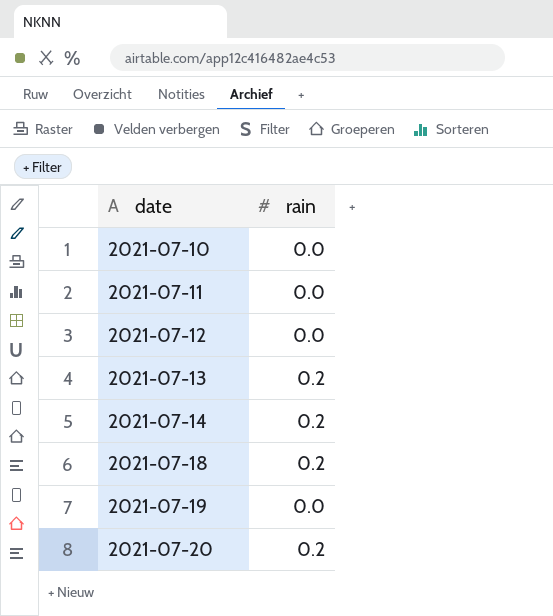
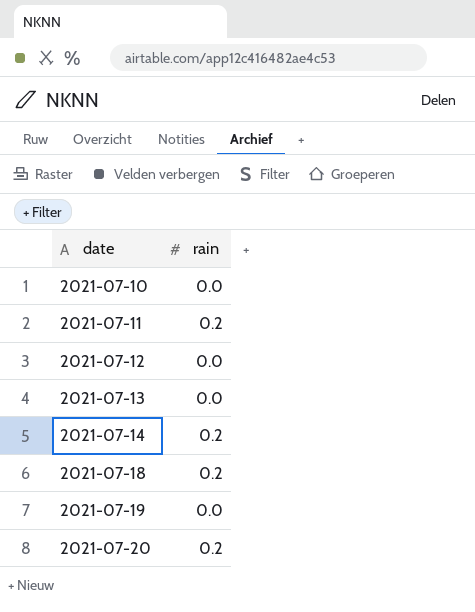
2021-07-11 | rain: 0.0 -> 0.2
2021-07-13 | rain: 0.2 -> 0.0

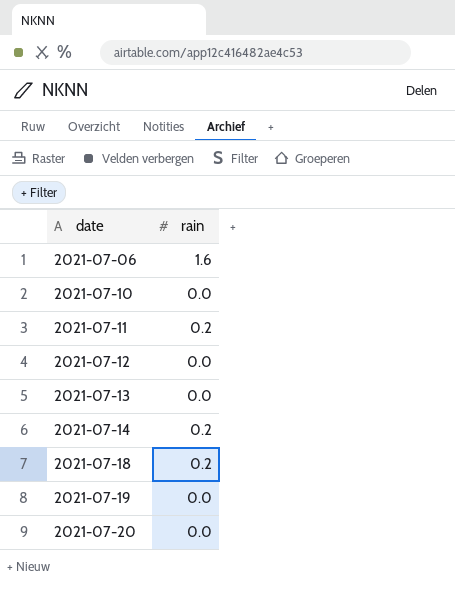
row 2021-07-06: none -> 1.6
2021-07-20 | rain: 0.2 -> 0.0

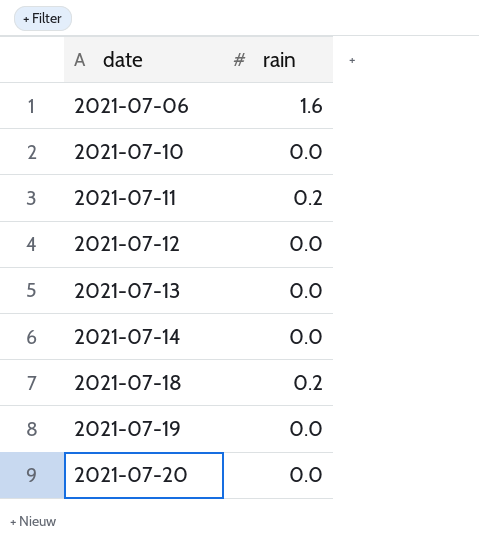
2021-07-14 | rain: 0.2 -> 0.0

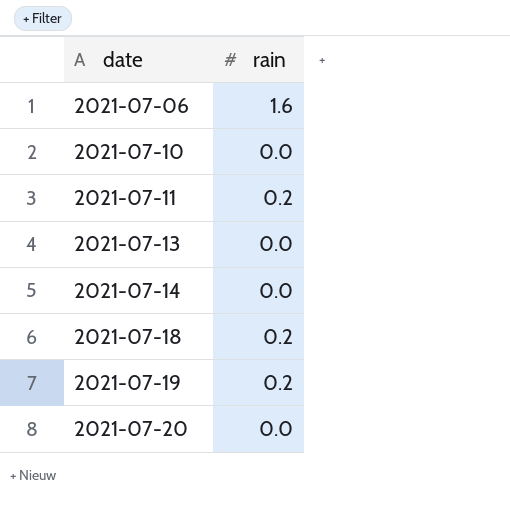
row 2021-07-12: 0.0 -> none
2021-07-19 | rain: 0.0 -> 0.2

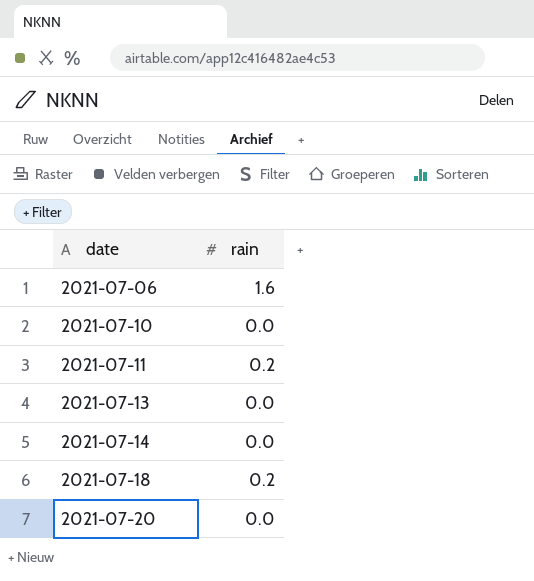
row 2021-07-19: 0.2 -> none

